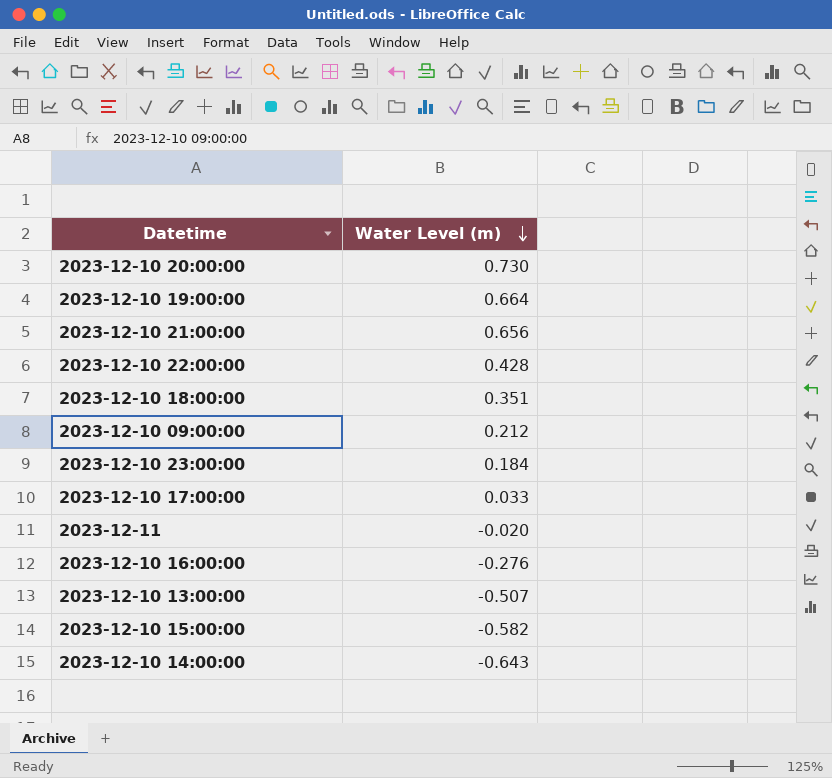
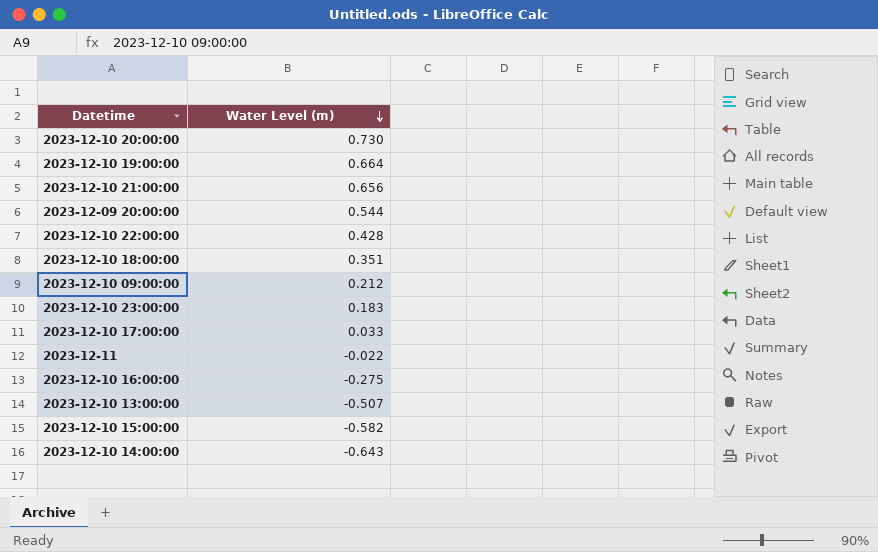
row 2023-12-09 20:00:00: none -> 0.544
2023-12-10 23:00:00 | Water Level (m): 0.184 -> 0.183
2023-12-11 | Water Level (m): -0.020 -> -0.022
2023-12-10 16:00:00 | Water Level (m): -0.276 -> -0.275

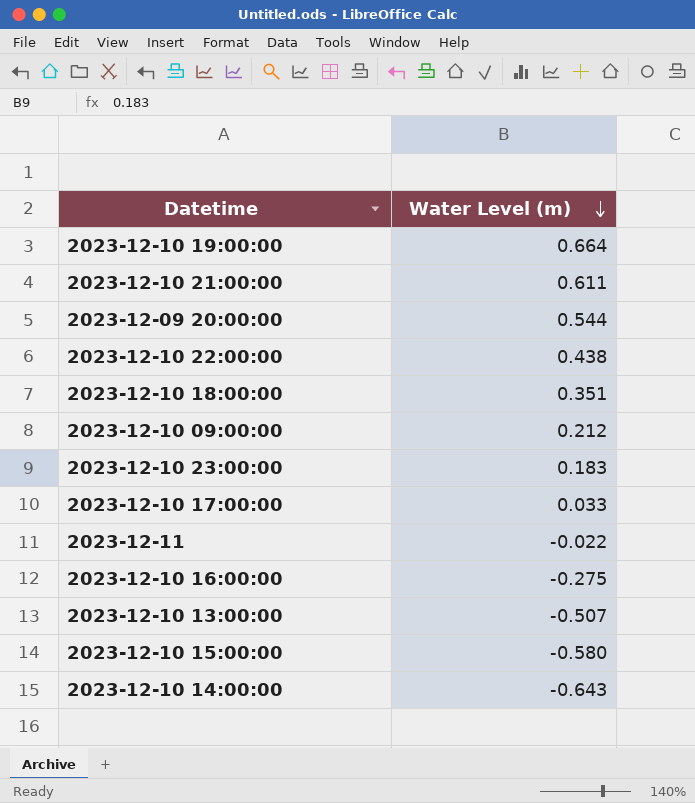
row 2023-12-10 20:00:00: 0.730 -> none
2023-12-10 21:00:00 | Water Level (m): 0.656 -> 0.611
2023-12-10 22:00:00 | Water Level (m): 0.428 -> 0.438
2023-12-10 15:00:00 | Water Level (m): -0.582 -> -0.580

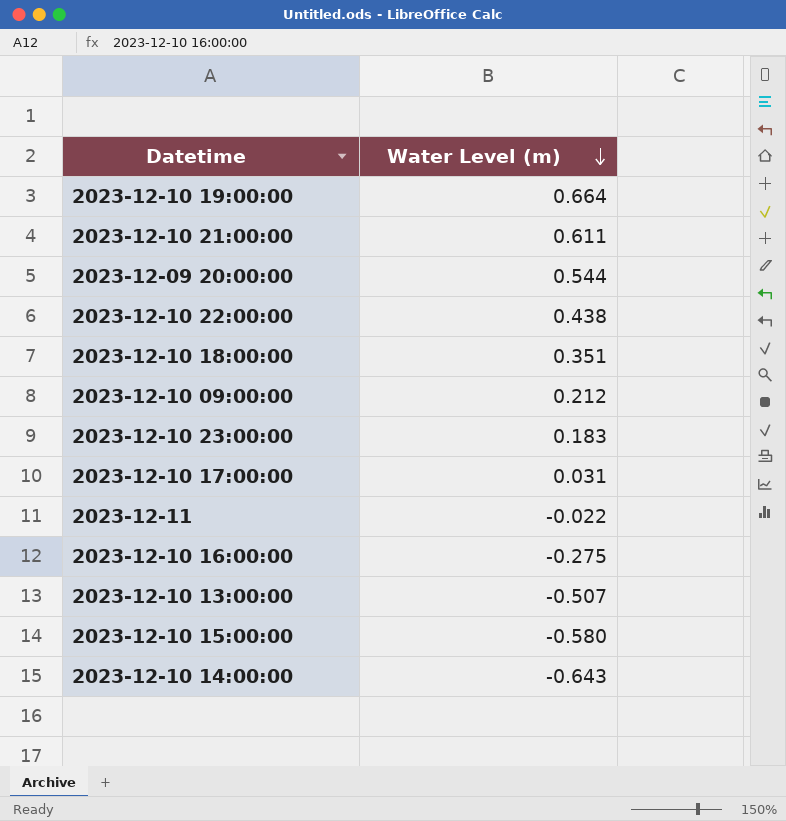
2023-12-10 17:00:00 | Water Level (m): 0.033 -> 0.031

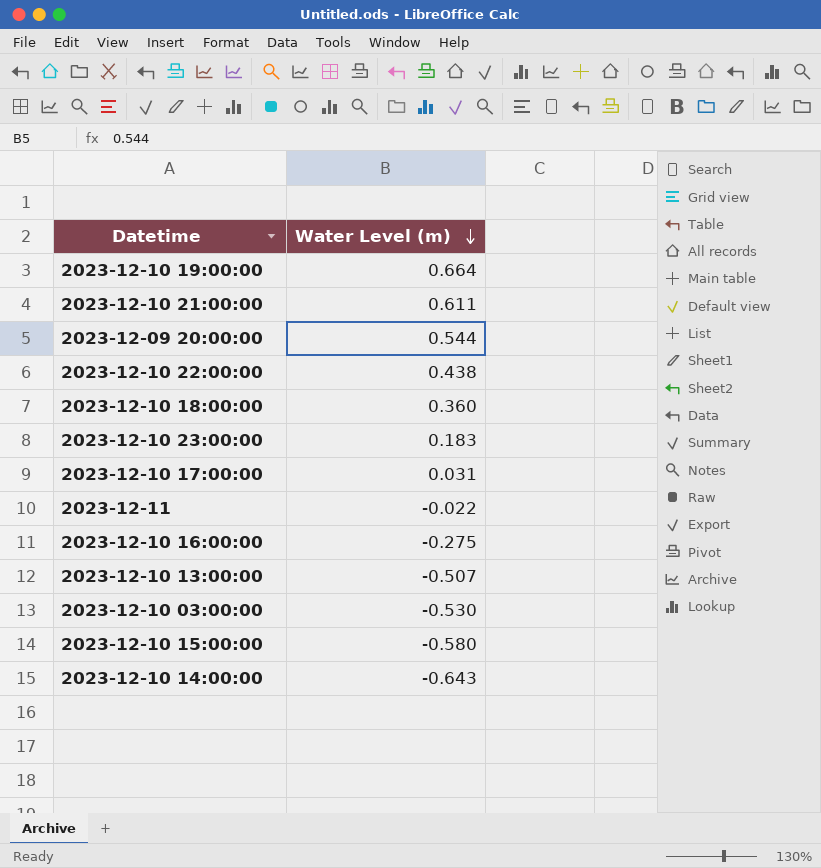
row 2023-12-10 09:00:00: 0.212 -> none
2023-12-10 18:00:00 | Water Level (m): 0.351 -> 0.360
row 2023-12-10 03:00:00: none -> -0.530

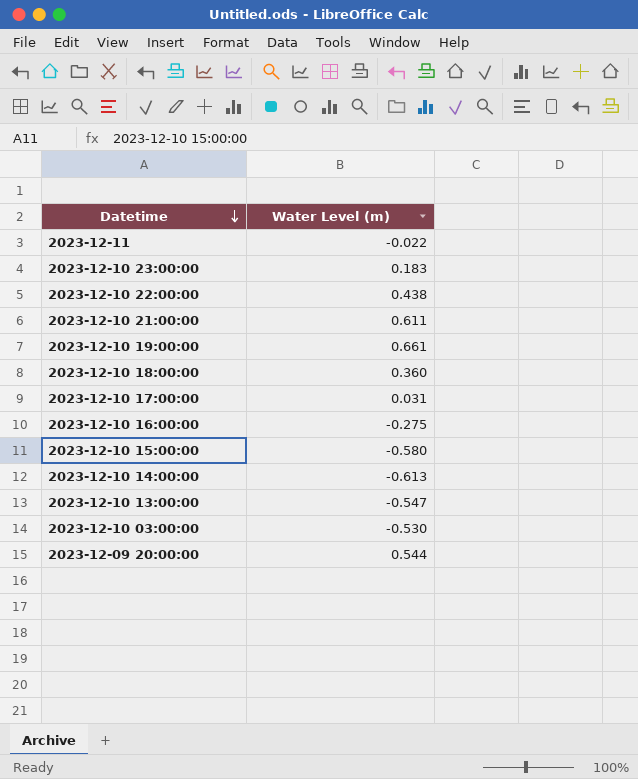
row order: Water Level (m) descending -> Datetime descending
2023-12-10 19:00:00 | Water Level (m): 0.664 -> 0.661
2023-12-10 14:00:00 | Water Level (m): -0.643 -> -0.613
2023-12-10 13:00:00 | Water Level (m): -0.507 -> -0.547

